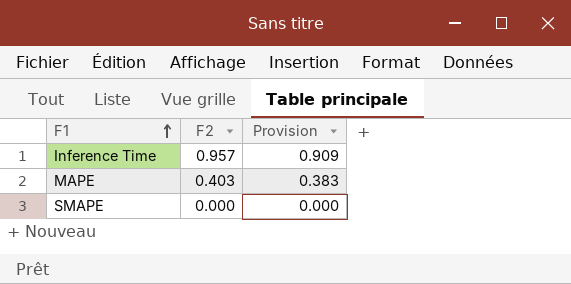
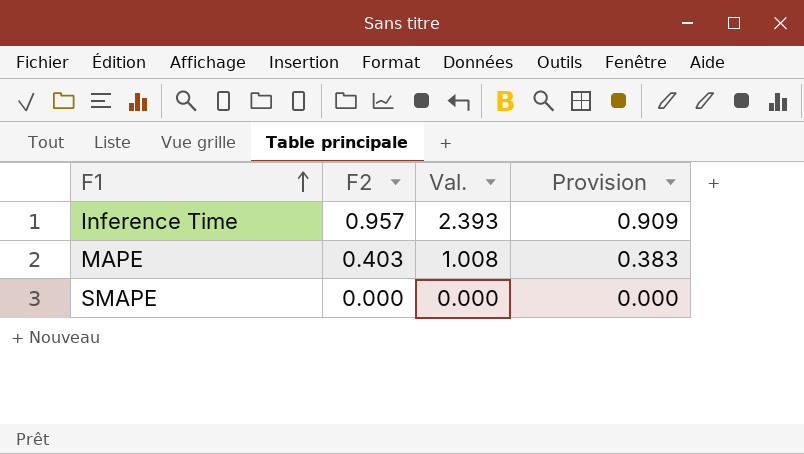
column Val. | formula: none -> [F2] * 2.5

